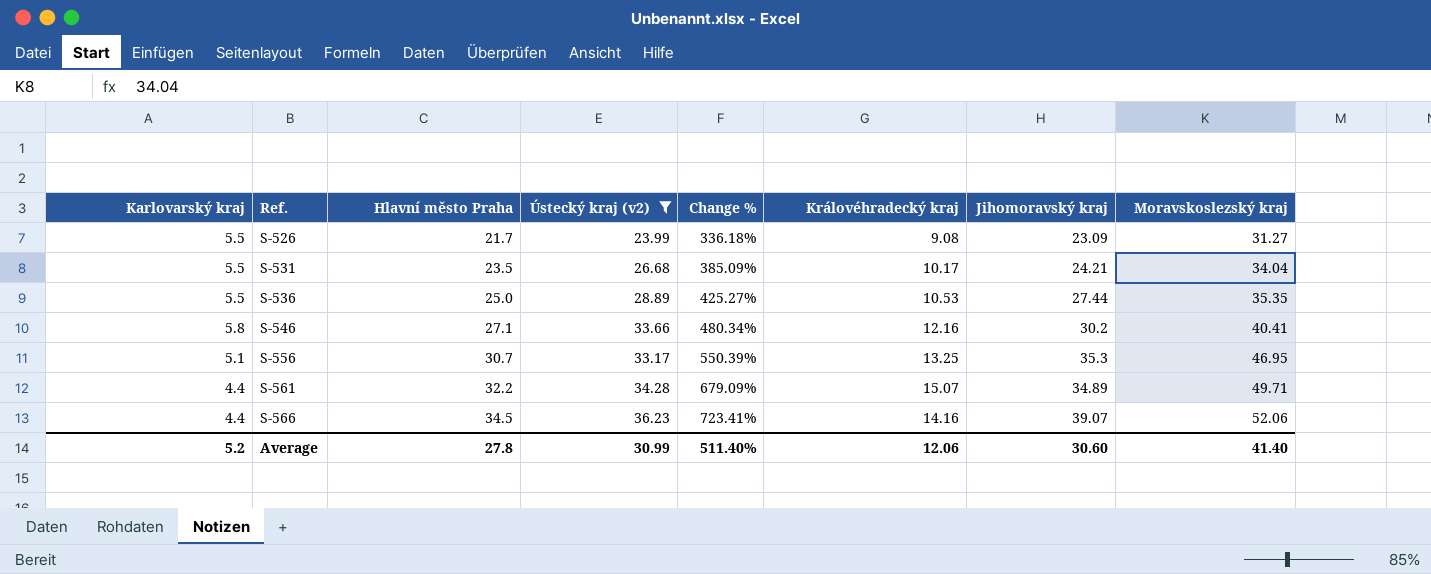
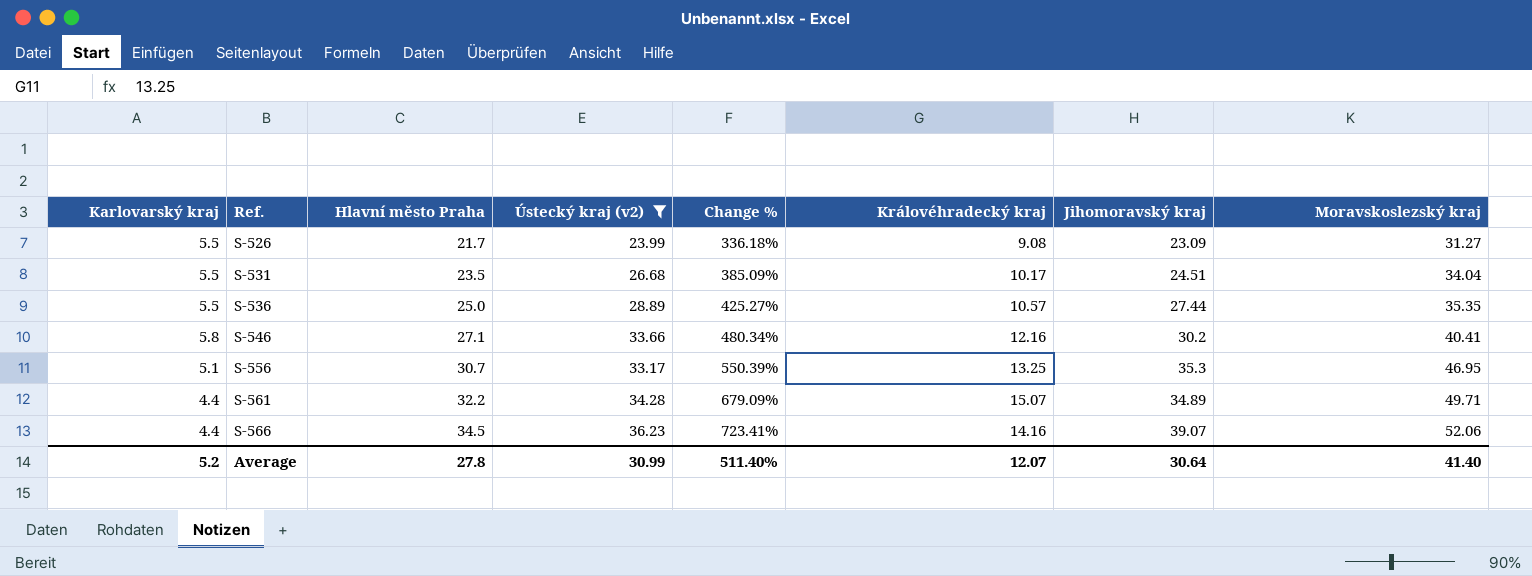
S-531 | Jihomoravský kraj: 24.21 -> 24.51
S-536 | Královéhradecký kraj: 10.53 -> 10.57
Average | Královéhradecký kraj: 12.06 -> 12.07
Average | Jihomoravský kraj: 30.60 -> 30.64

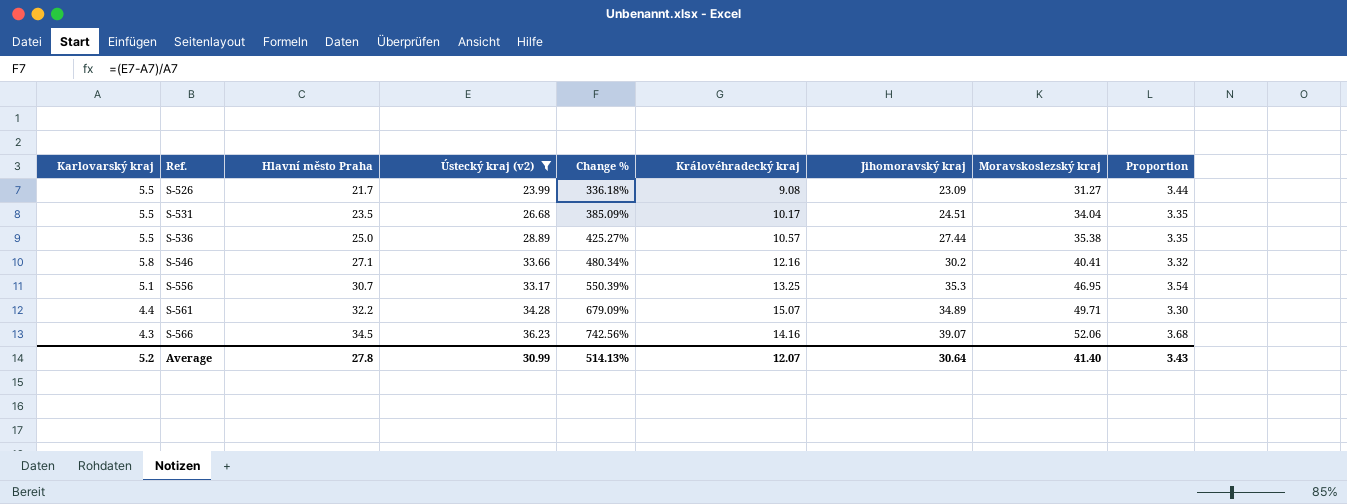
column Proportion | formula: none -> [Moravskoslezský kraj] / [Královéhradecký kraj]
S-536 | Moravskoslezský kraj: 35.35 -> 35.38
S-566 | Karlovarský kraj: 4.4 -> 4.3
S-566 | Change %: 723.41% -> 742.56%
Average | Change %: 511.40% -> 514.13%

